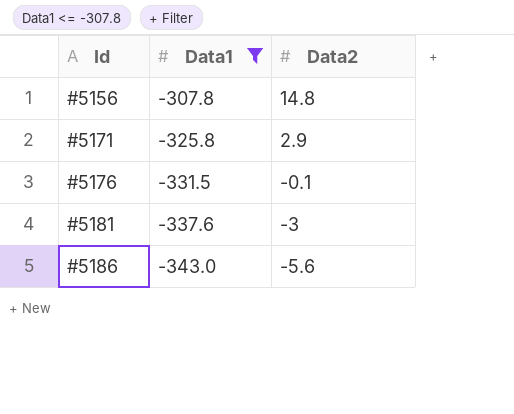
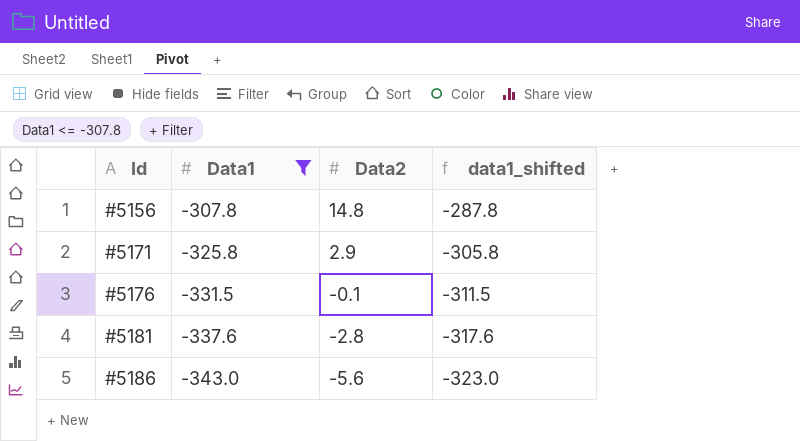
column data1_shifted | formula: none -> [Data1] + 20
#5181 | Data2: -3 -> -2.8

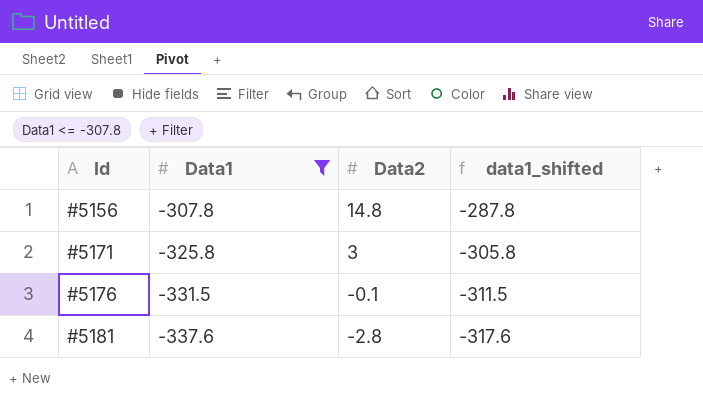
row #5186: -343.0 | -5.6 | -323.0 -> none
#5171 | Data2: 2.9 -> 3

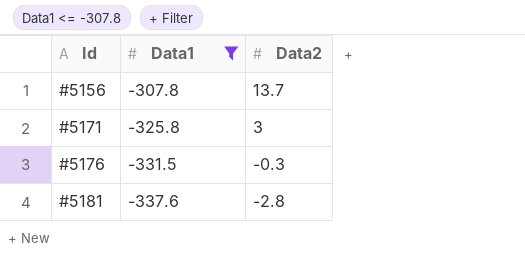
column data1_shifted | formula: [Data1] + 20 -> none
#5156 | Data2: 14.8 -> 13.7
#5176 | Data2: -0.1 -> -0.3

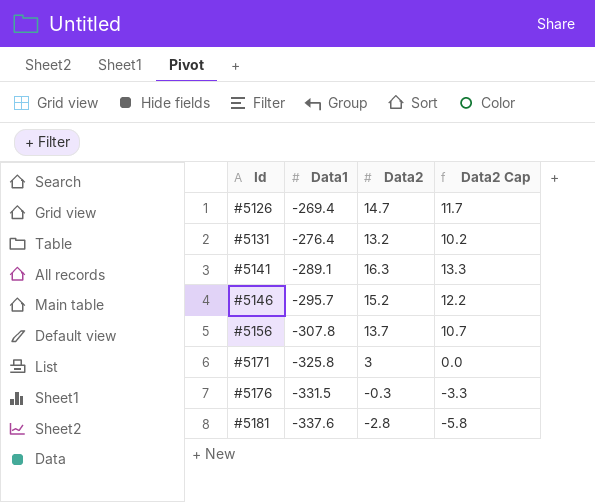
filter: Data1 <= -307.8 -> none
column Data2 Cap | formula: none -> [Data2] - 3

